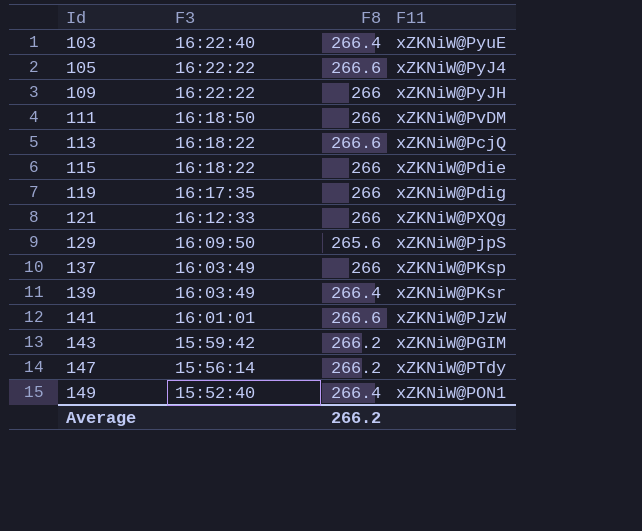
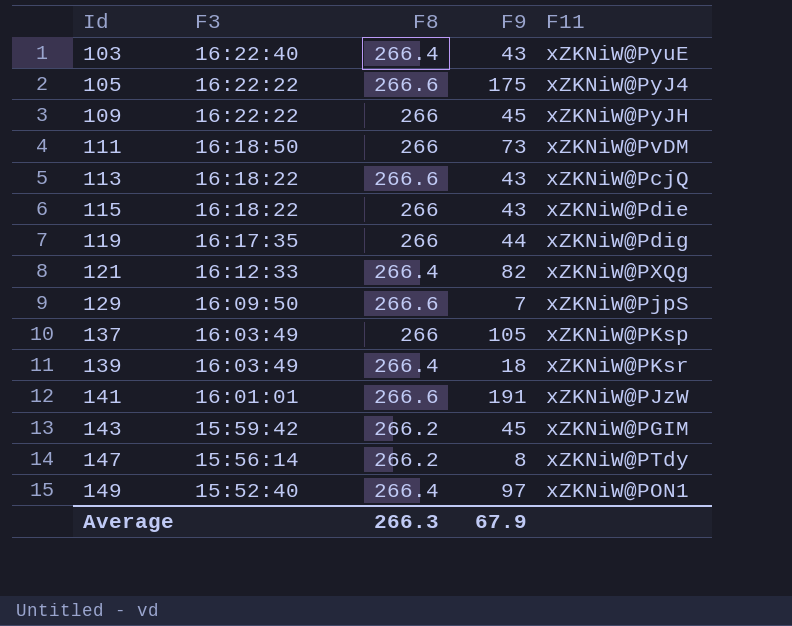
column F9 | position: none -> 4
121 | F8: 266 -> 266.4
129 | F8: 265.6 -> 266.6
Average | F8: 266.2 -> 266.3

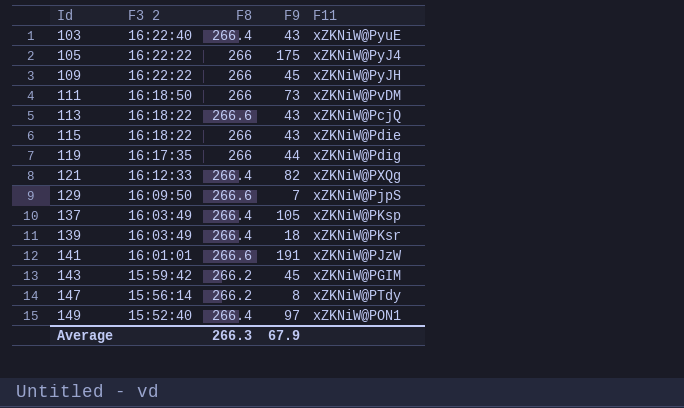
column name: F3 -> F3 2
105 | F8: 266.6 -> 266
137 | F8: 266 -> 266.4

